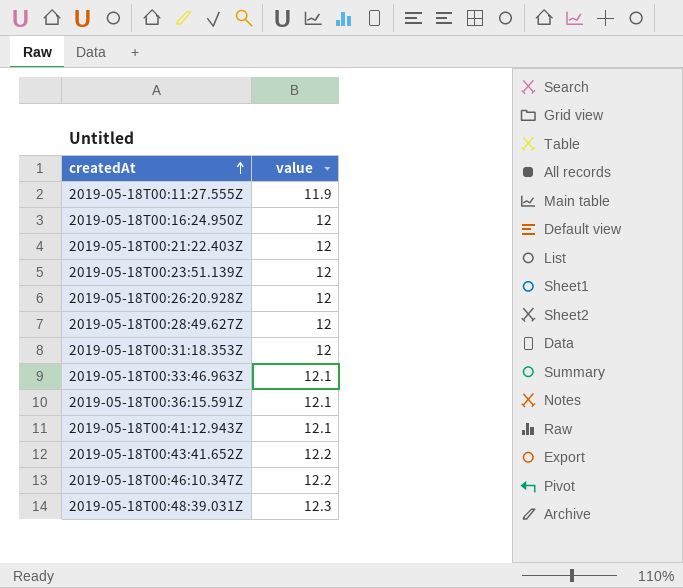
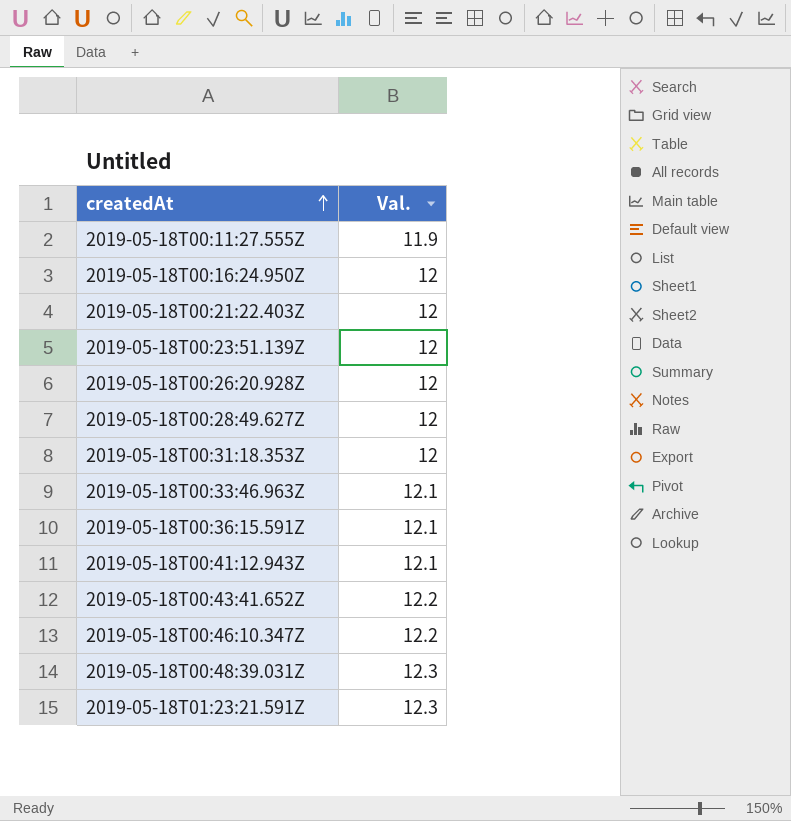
column name: value -> Val.
row 2019-05-18T01:23:21.591Z: none -> 12.3

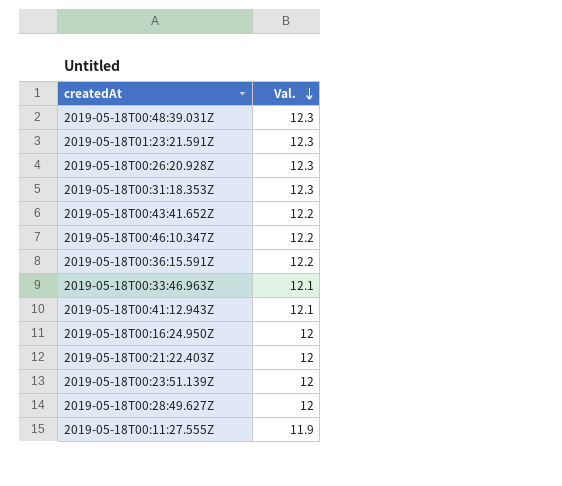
row order: createdAt ascending -> Val. descending
2019-05-18T00:26:20.928Z | Val.: 12 -> 12.3
2019-05-18T00:31:18.353Z | Val.: 12 -> 12.3
2019-05-18T00:36:15.591Z | Val.: 12.1 -> 12.2

